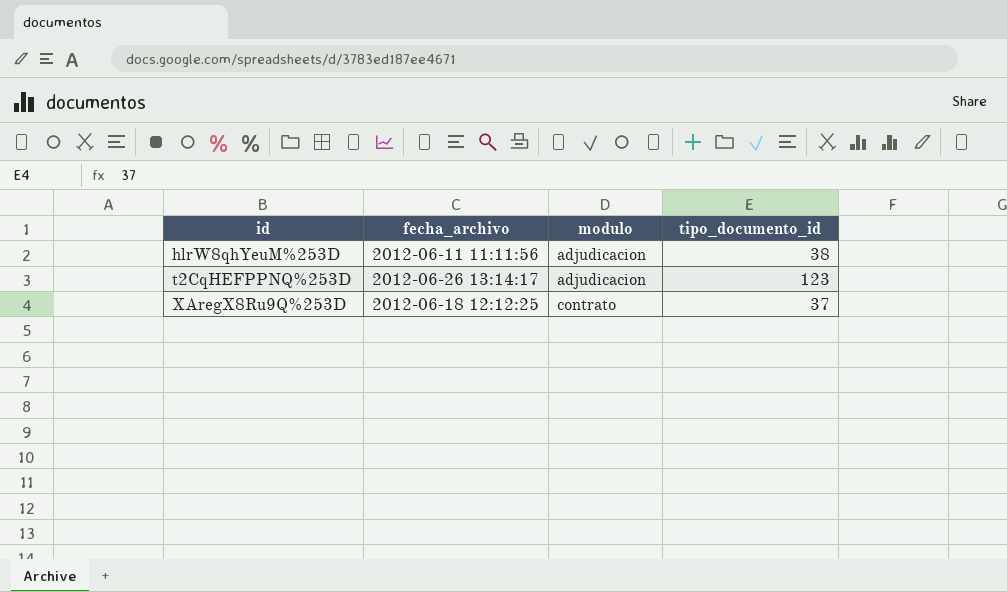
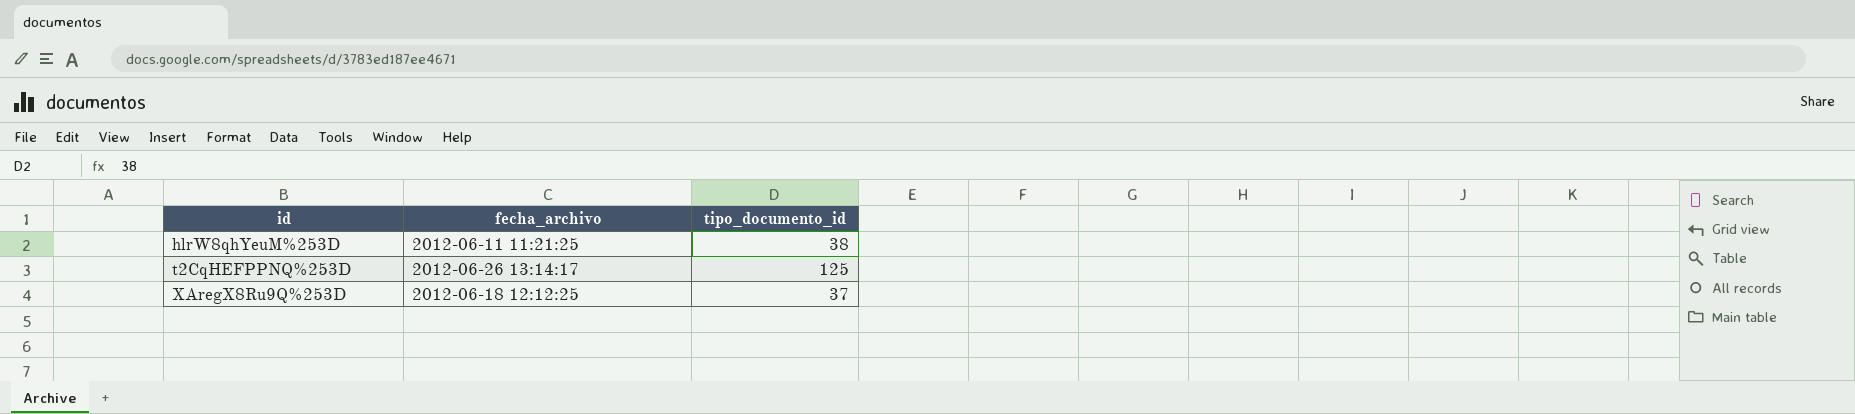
column modulo | position: 3 -> none
hlrW8qhYeuM%253D | fecha_archivo: 2012-06-11 11:11:56 -> 2012-06-11 11:21:25
t2CqHEFPPNQ%253D | tipo_documento_id: 123 -> 125

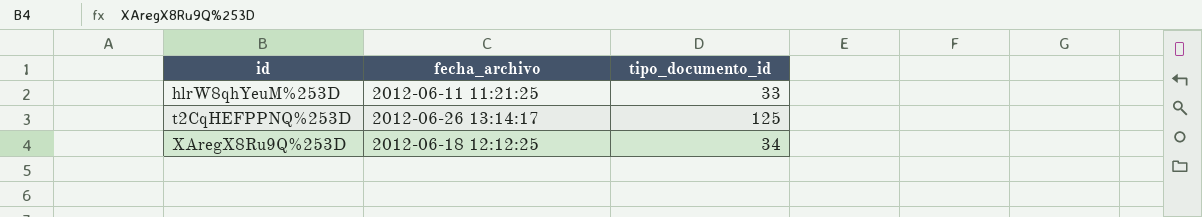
hlrW8qhYeuM%253D | tipo_documento_id: 38 -> 33
XAregX8Ru9Q%253D | tipo_documento_id: 37 -> 34

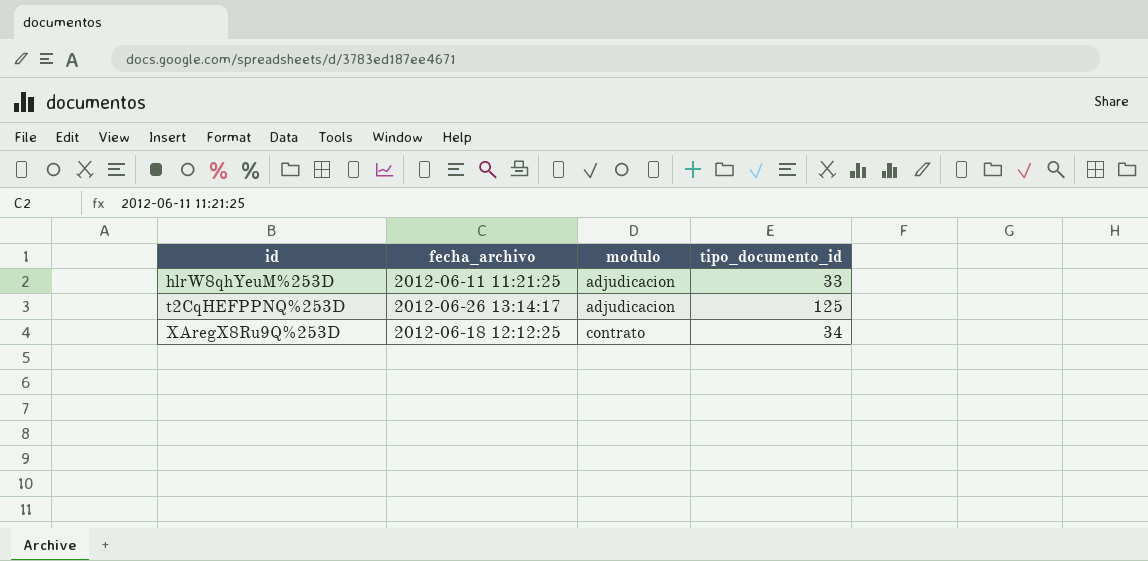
column modulo | position: none -> 3

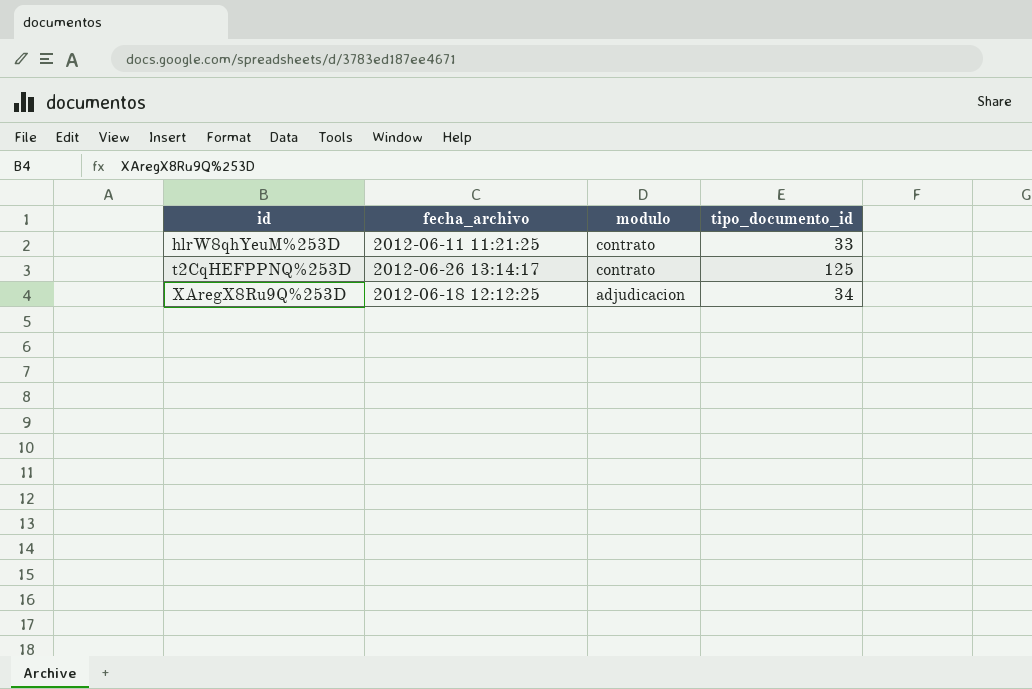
hlrW8qhYeuM%253D | modulo: adjudicacion -> contrato
t2CqHEFPPNQ%253D | modulo: adjudicacion -> contrato
XAregX8Ru9Q%253D | modulo: contrato -> adjudicacion

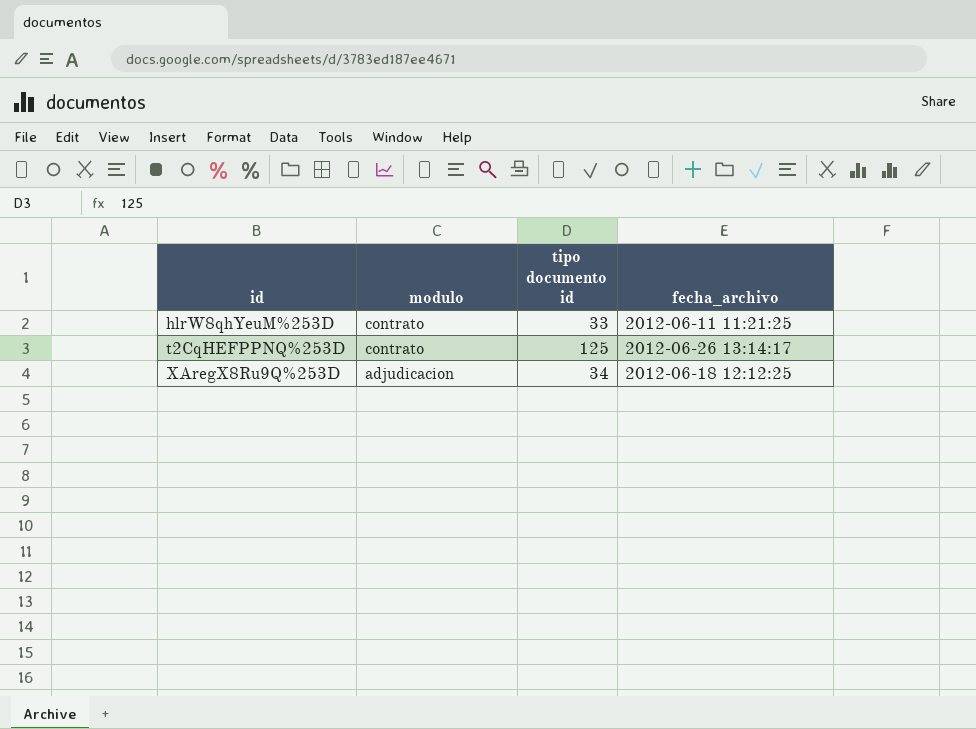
column name: tipo_documento_id -> tipo documento id
column fecha_archivo | position: 2 -> 4

